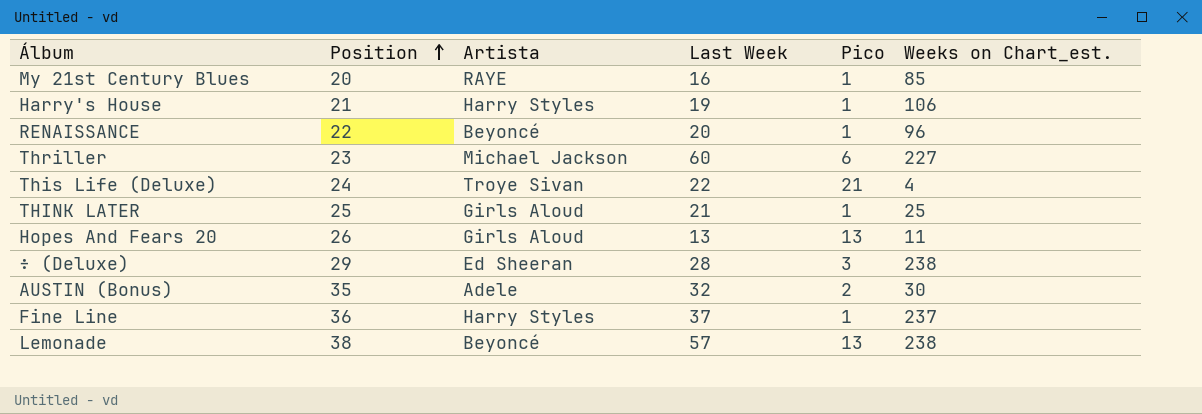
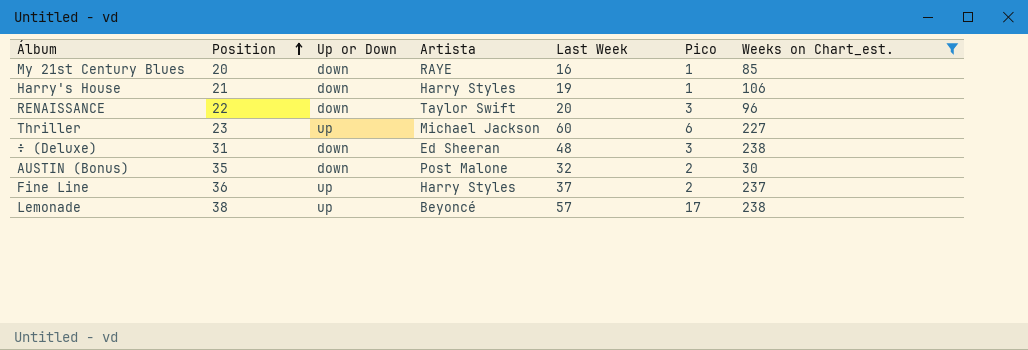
filter: none -> Weeks on Chart_est. >= 30
column Up or Down | position: none -> 3
RENAISSANCE | Artista: Beyoncé -> Taylor Swift
RENAISSANCE | Pico: 1 -> 3
÷ (Deluxe) | Position: 29 -> 31
÷ (Deluxe) | Last Week: 28 -> 48
AUSTIN (Bonus) | Artista: Adele -> Post Malone
Fine Line | Pico: 1 -> 2
Lemonade | Pico: 13 -> 17

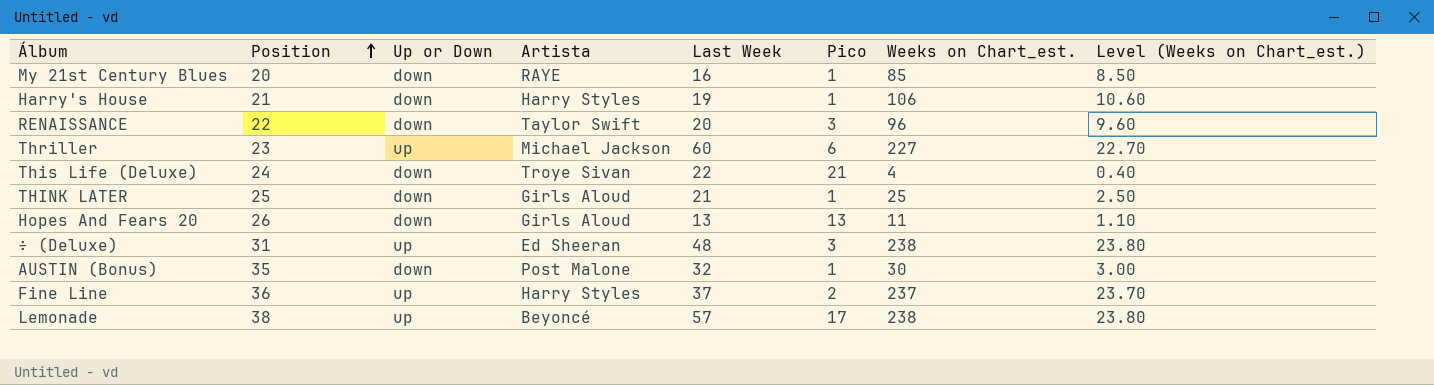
filter: Weeks on Chart_est. >= 30 -> none
column Level (Weeks on Chart_est.) | formula: none -> [Weeks on Chart_est.] * 0.1
÷ (Deluxe) | Up or Down: down -> up
AUSTIN (Bonus) | Pico: 2 -> 1

